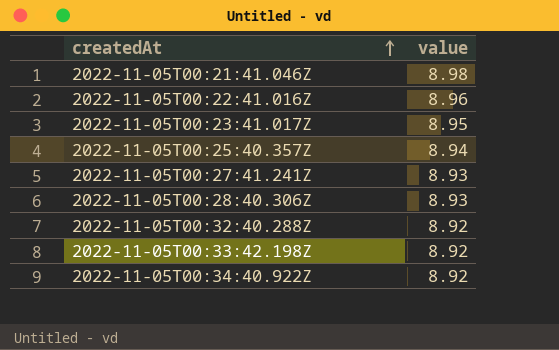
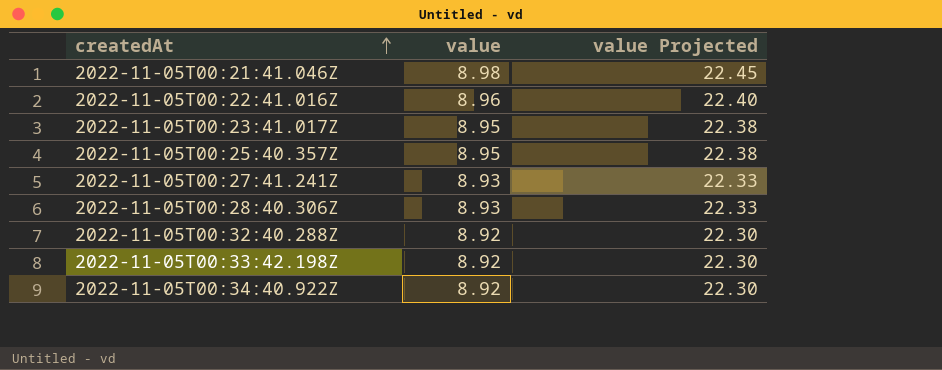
column value Projected | formula: none -> [value] * 2.5
2022-11-05T00:25:40.357Z | value: 8.94 -> 8.95

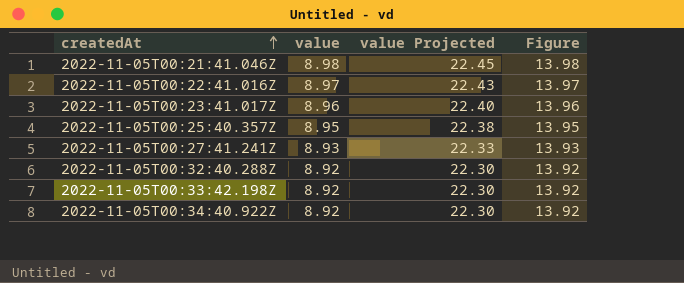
column Figure | formula: none -> [value] + 5
row 2022-11-05T00:28:40.306Z: 8.93 | 22.33 -> none
2022-11-05T00:22:41.016Z | value: 8.96 -> 8.97
2022-11-05T00:22:41.016Z | value Projected: 22.40 -> 22.43
2022-11-05T00:23:41.017Z | value: 8.95 -> 8.96
2022-11-05T00:23:41.017Z | value Projected: 22.38 -> 22.40

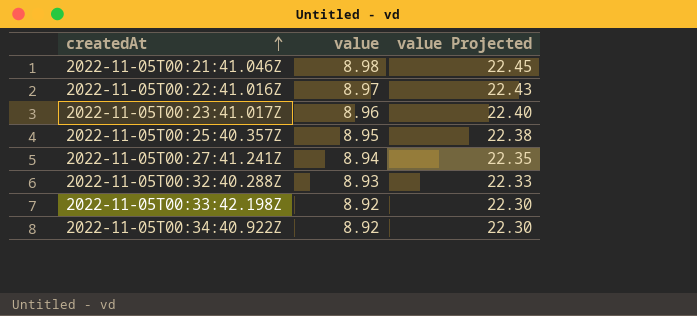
column Figure | formula: [value] + 5 -> none
2022-11-05T00:27:41.241Z | value: 8.93 -> 8.94
2022-11-05T00:27:41.241Z | value Projected: 22.33 -> 22.35
2022-11-05T00:32:40.288Z | value: 8.92 -> 8.93
2022-11-05T00:32:40.288Z | value Projected: 22.30 -> 22.33

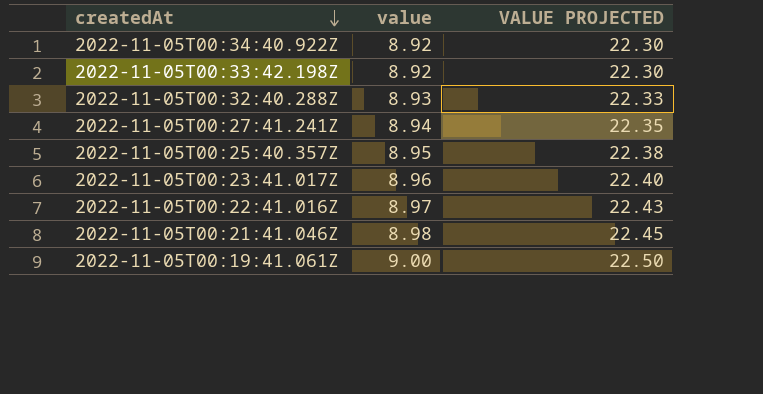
row order: createdAt ascending -> createdAt descending
column name: value Projected -> VALUE PROJECTED
row 2022-11-05T00:19:41.061Z: none -> 9.00 | 22.50

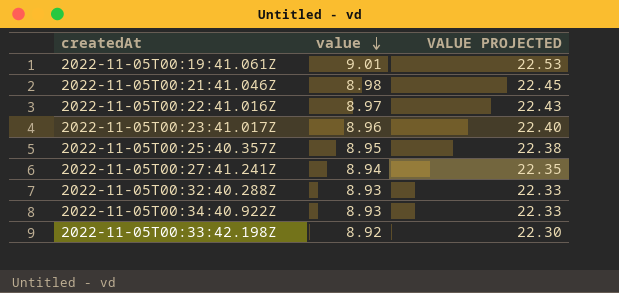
row order: createdAt descending -> value descending
2022-11-05T00:19:41.061Z | value: 9.00 -> 9.01
2022-11-05T00:19:41.061Z | VALUE PROJECTED: 22.50 -> 22.53
2022-11-05T00:34:40.922Z | value: 8.92 -> 8.93
2022-11-05T00:34:40.922Z | VALUE PROJECTED: 22.30 -> 22.33

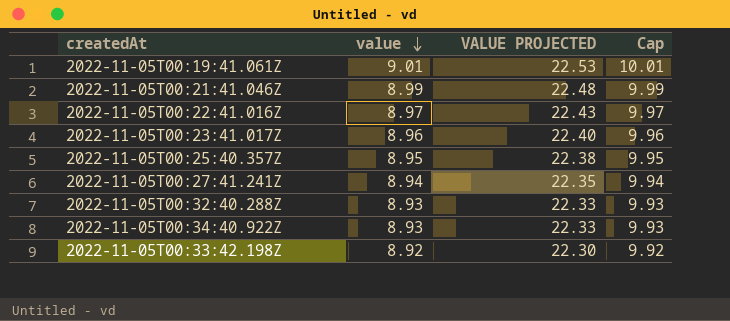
column Cap | formula: none -> [value] + 1
2022-11-05T00:21:41.046Z | value: 8.98 -> 8.99
2022-11-05T00:21:41.046Z | VALUE PROJECTED: 22.45 -> 22.48

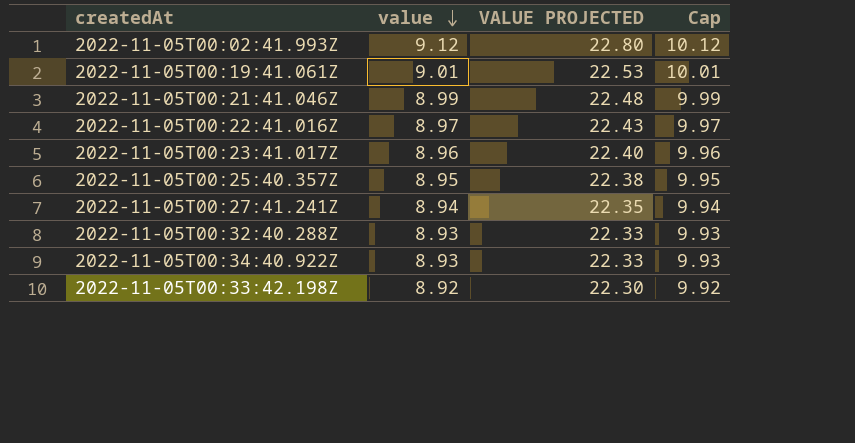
row 2022-11-05T00:02:41.993Z: none -> 9.12 | 22.80 | 10.12

